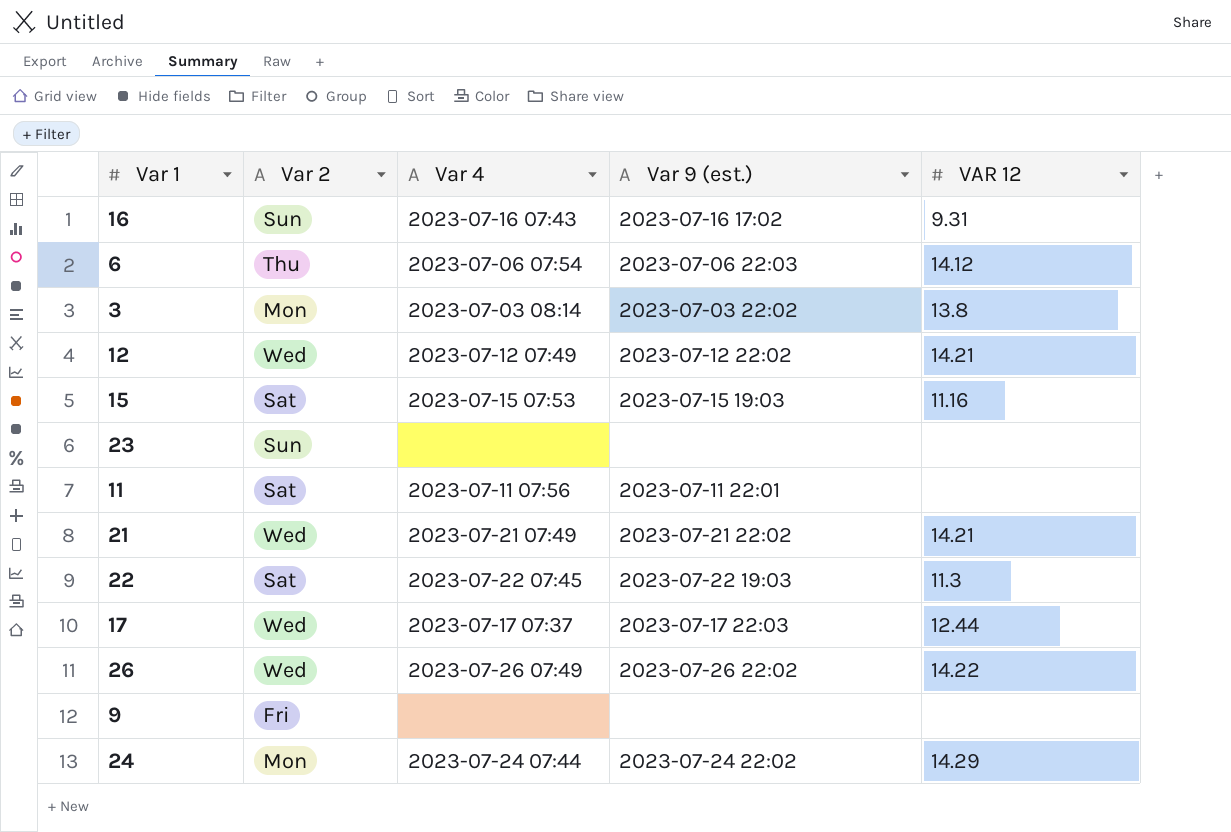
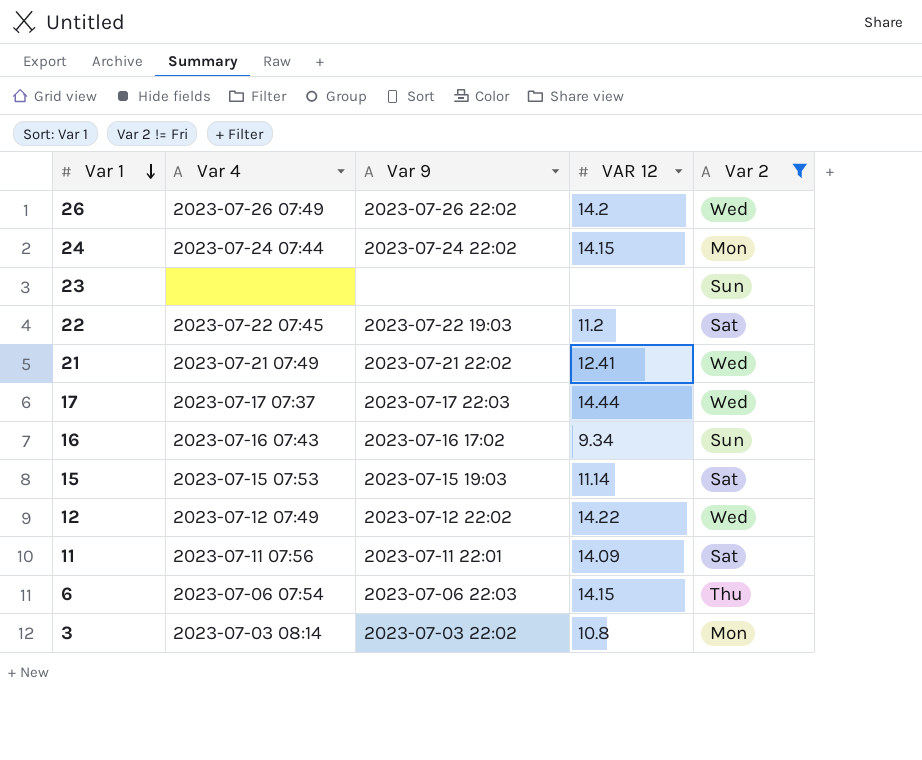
filter: none -> Var 2 != Fri
row order: none -> Var 1 descending
column name: Var 9 (est.) -> Var 9
column Var 2 | position: 2 -> 5
26 | VAR 12: 14.22 -> 14.2
24 | VAR 12: 14.29 -> 14.15
22 | VAR 12: 11.3 -> 11.2
21 | VAR 12: 14.21 -> 12.41
17 | VAR 12: 12.44 -> 14.44
16 | VAR 12: 9.31 -> 9.34
15 | VAR 12: 11.16 -> 11.14
12 | VAR 12: 14.21 -> 14.22
11 | VAR 12: none -> 14.09
6 | VAR 12: 14.12 -> 14.15
3 | VAR 12: 13.8 -> 10.8

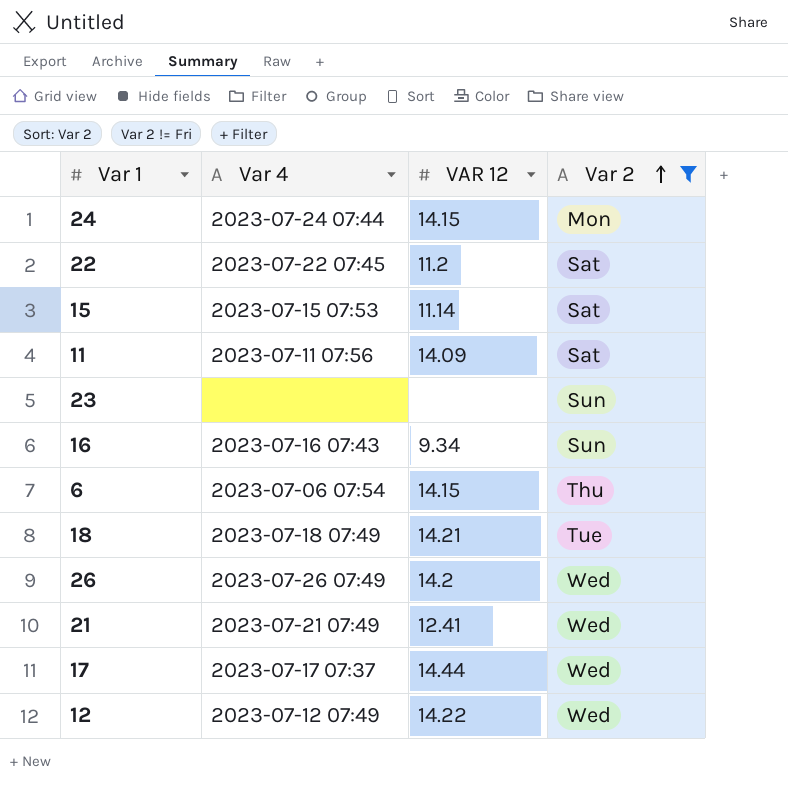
row order: Var 1 descending -> Var 2 ascending
column Var 9 | position: 3 -> none
row 3: 2023-07-03 08:14 | 2023-07-03 22:02 | 10.8 | Mon -> none
row 18: none -> 2023-07-18 07:49 | 14.21 | Tue

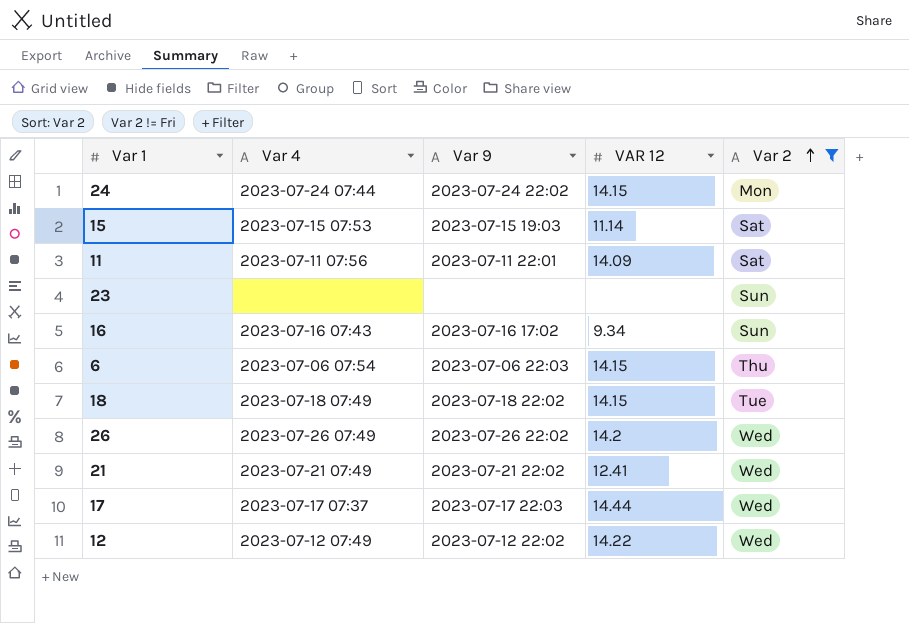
column Var 9 | position: none -> 3
row 22: 2023-07-22 07:45 | 11.2 | Sat -> none
18 | VAR 12: 14.21 -> 14.15

